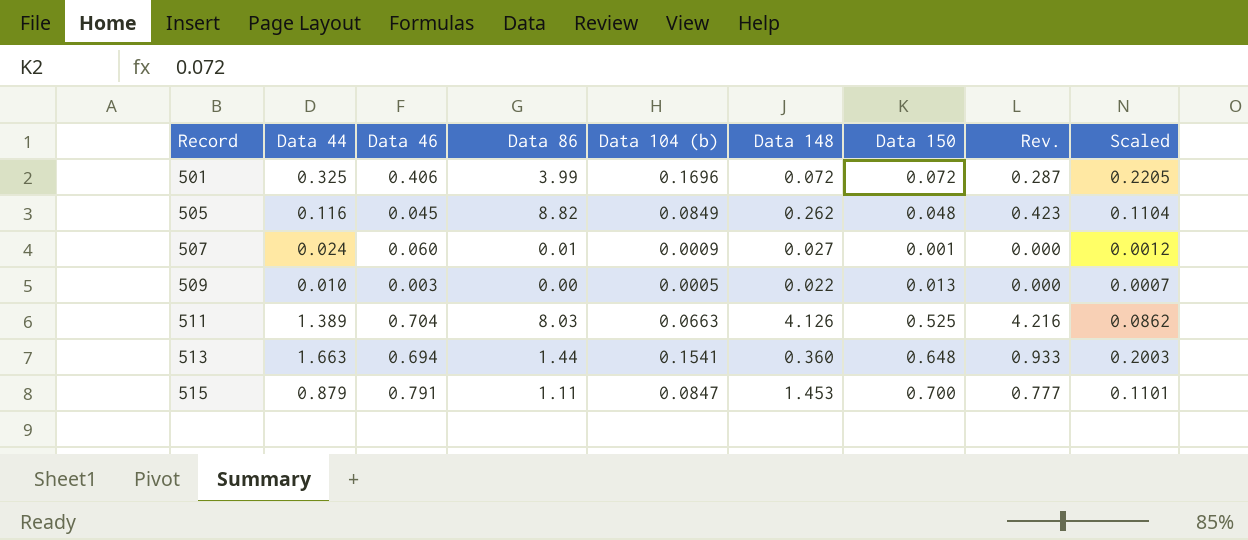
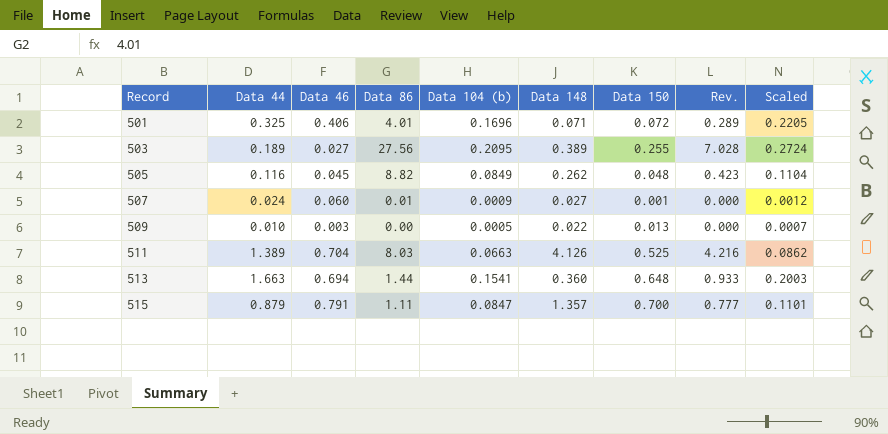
501 | Data 86: 3.99 -> 4.01
501 | Data 148: 0.072 -> 0.071
501 | Rev.: 0.287 -> 0.289
row 503: none -> 0.189 | 0.027 | 27.56 | 0.2095 | 0.389 | 0.255 | 7.028 | 0.2724
515 | Data 148: 1.453 -> 1.357

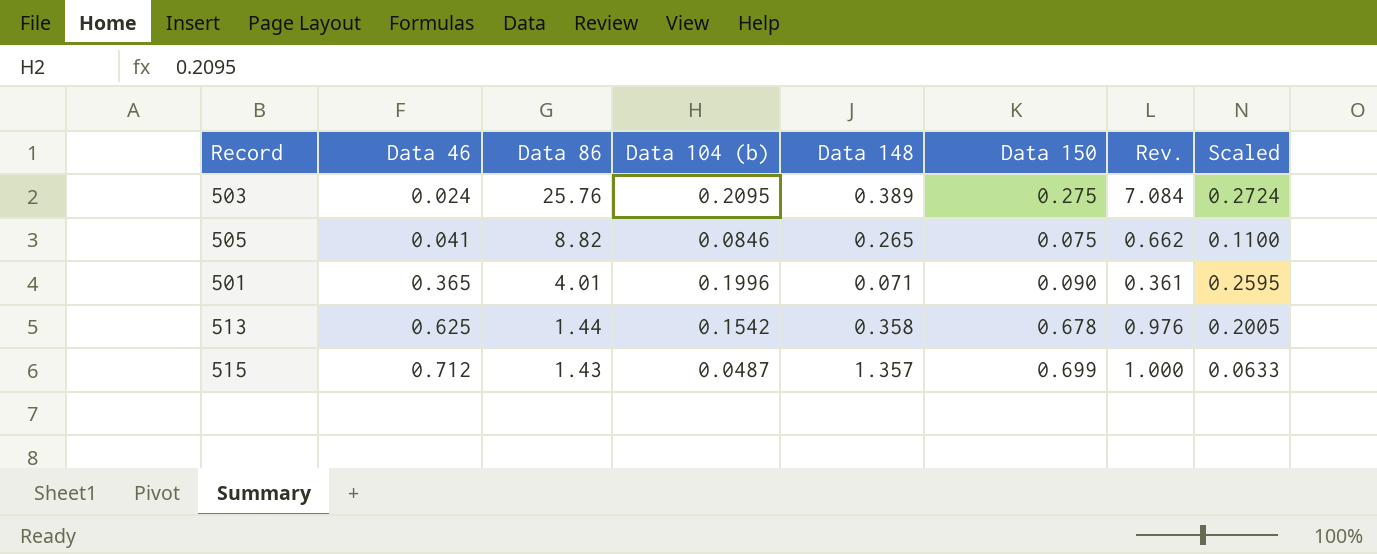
row order: Record ascending -> Data 46 ascending
column Data 44 | position: 2 -> none
row 507: 0.024 | 0.060 | 0.01 | 0.0009 | 0.027 | 0.001 | 0.000 | 0.0012 -> none
row 509: 0.010 | 0.003 | 0.00 | 0.0005 | 0.022 | 0.013 | 0.000 | 0.0007 -> none
row 511: 1.389 | 0.704 | 8.03 | 0.0663 | 4.126 | 0.525 | 4.216 | 0.0862 -> none
503 | Data 46: 0.027 -> 0.024
503 | Data 86: 27.56 -> 25.76
503 | Data 150: 0.255 -> 0.275
503 | Rev.: 7.028 -> 7.084
505 | Data 46: 0.045 -> 0.041
505 | Data 104 (b): 0.0849 -> 0.0846
505 | Data 148: 0.262 -> 0.265
505 | Data 150: 0.048 -> 0.075
505 | Rev.: 0.423 -> 0.662
505 | Scaled: 0.1104 -> 0.1100
501 | Data 46: 0.406 -> 0.365
501 | Data 104 (b): 0.1696 -> 0.1996
501 | Data 150: 0.072 -> 0.090
501 | Rev.: 0.289 -> 0.361
501 | Scaled: 0.2205 -> 0.2595
513 | Data 46: 0.694 -> 0.625
513 | Data 104 (b): 0.1541 -> 0.1542
513 | Data 148: 0.360 -> 0.358
513 | Data 150: 0.648 -> 0.678
513 | Rev.: 0.933 -> 0.976
513 | Scaled: 0.2003 -> 0.2005
515 | Data 46: 0.791 -> 0.712
515 | Data 86: 1.11 -> 1.43
515 | Data 104 (b): 0.0847 -> 0.0487
515 | Data 150: 0.700 -> 0.699
515 | Rev.: 0.777 -> 1.000
515 | Scaled: 0.1101 -> 0.0633

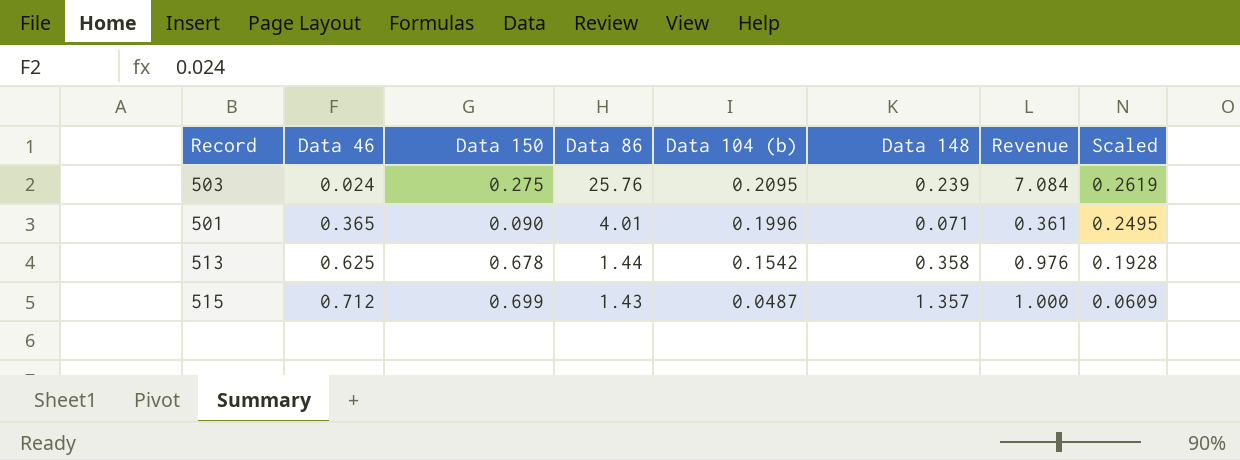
column Data 150 | position: 6 -> 3
column name: Rev. -> Revenue
column Scaled | formula: [Data 104 (b)] * 1.3 -> [Data 104 (b)] * 1.25
row 505: 0.041 | 8.82 | 0.0846 | 0.265 | 0.075 | 0.662 | 0.1100 -> none
503 | Data 148: 0.389 -> 0.239

